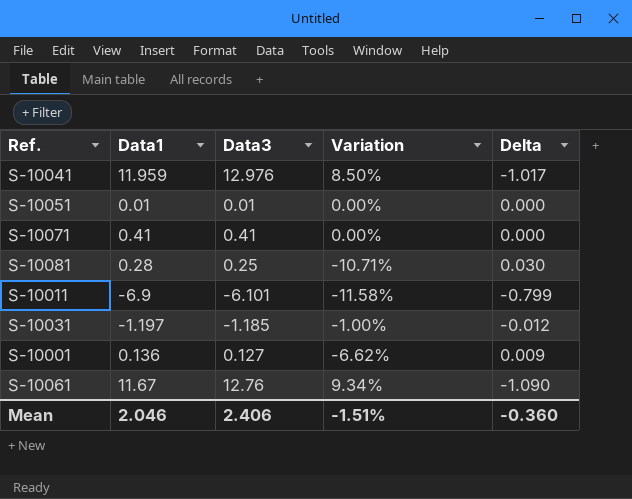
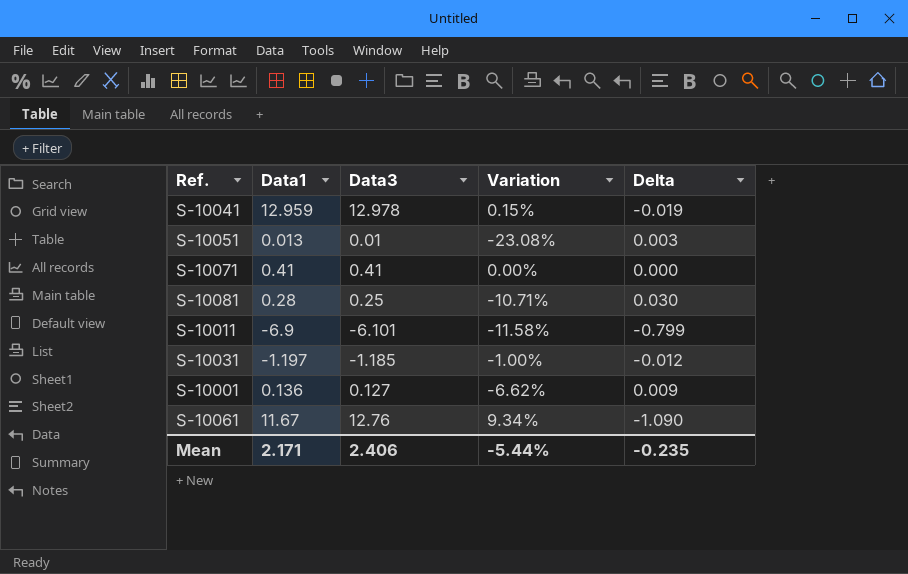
S-10041 | Data1: 11.959 -> 12.959
S-10041 | Data3: 12.976 -> 12.978
S-10041 | Variation: 8.50% -> 0.15%
S-10041 | Delta: -1.017 -> -0.019
S-10051 | Data1: 0.01 -> 0.013
S-10051 | Variation: 0.00% -> -23.08%
S-10051 | Delta: 0.000 -> 0.003
Mean | Data1: 2.046 -> 2.171
Mean | Variation: -1.51% -> -5.44%
Mean | Delta: -0.360 -> -0.235

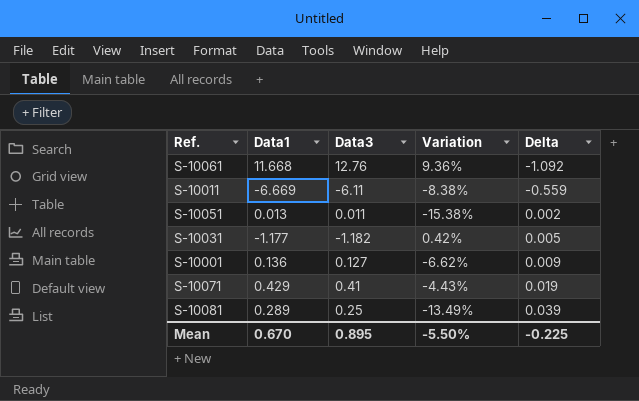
row order: none -> Delta ascending
row S-10041: 12.959 | 12.978 | 0.15% | -0.019 -> none
S-10061 | Data1: 11.67 -> 11.668
S-10061 | Variation: 9.34% -> 9.36%
S-10061 | Delta: -1.090 -> -1.092
S-10011 | Data1: -6.9 -> -6.669
S-10011 | Data3: -6.101 -> -6.11
S-10011 | Variation: -11.58% -> -8.38%
S-10011 | Delta: -0.799 -> -0.559
S-10051 | Data3: 0.01 -> 0.011
S-10051 | Variation: -23.08% -> -15.38%
S-10051 | Delta: 0.003 -> 0.002
S-10031 | Data1: -1.197 -> -1.177
S-10031 | Data3: -1.185 -> -1.182
S-10031 | Variation: -1.00% -> 0.42%
S-10031 | Delta: -0.012 -> 0.005
S-10071 | Data1: 0.41 -> 0.429
S-10071 | Variation: 0.00% -> -4.43%
S-10071 | Delta: 0.000 -> 0.019
S-10081 | Data1: 0.28 -> 0.289
S-10081 | Variation: -10.71% -> -13.49%
S-10081 | Delta: 0.030 -> 0.039
Mean | Data1: 2.171 -> 0.670
Mean | Data3: 2.406 -> 0.895
Mean | Variation: -5.44% -> -5.50%
Mean | Delta: -0.235 -> -0.225

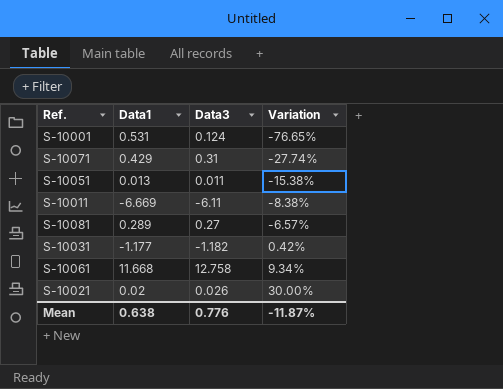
row order: Delta ascending -> Variation ascending
column Delta | formula: [Data1] - [Data3] -> none
S-10001 | Data1: 0.136 -> 0.531
S-10001 | Data3: 0.127 -> 0.124
S-10001 | Variation: -6.62% -> -76.65%
S-10071 | Data3: 0.41 -> 0.31
S-10071 | Variation: -4.43% -> -27.74%
S-10081 | Data3: 0.25 -> 0.27
S-10081 | Variation: -13.49% -> -6.57%
S-10061 | Data3: 12.76 -> 12.758
S-10061 | Variation: 9.36% -> 9.34%
row S-10021: none -> 0.02 | 0.026 | 30.00%
Mean | Data1: 0.670 -> 0.638
Mean | Data3: 0.895 -> 0.776
Mean | Variation: -5.50% -> -11.87%

